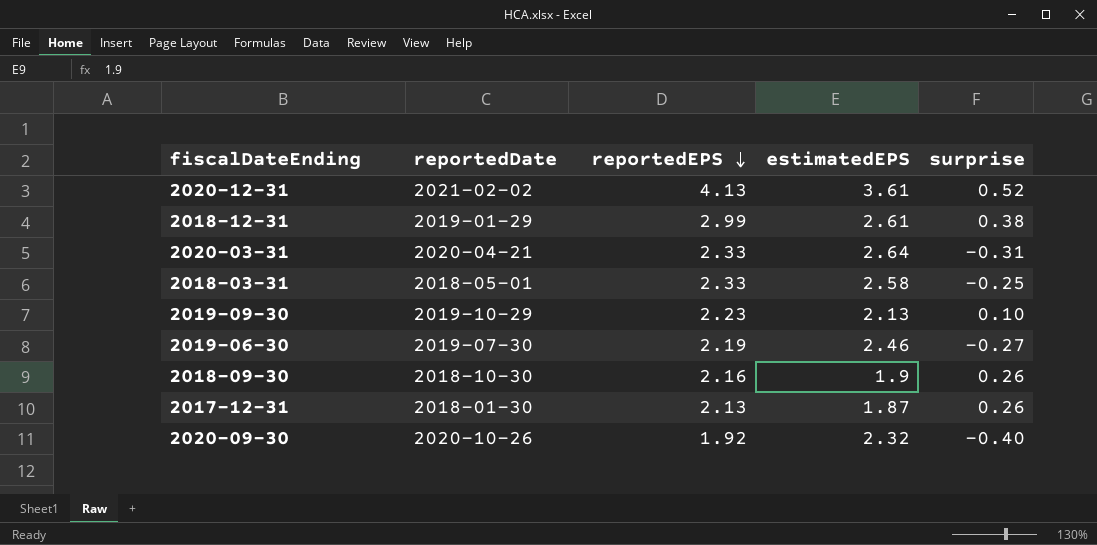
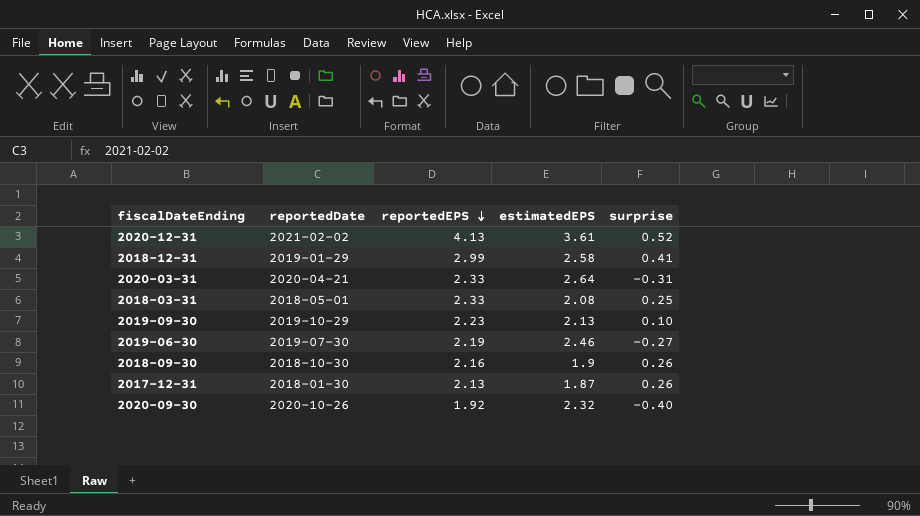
2018-12-31 | estimatedEPS: 2.61 -> 2.58
2018-12-31 | surprise: 0.38 -> 0.41
2018-03-31 | estimatedEPS: 2.58 -> 2.08
2018-03-31 | surprise: -0.25 -> 0.25

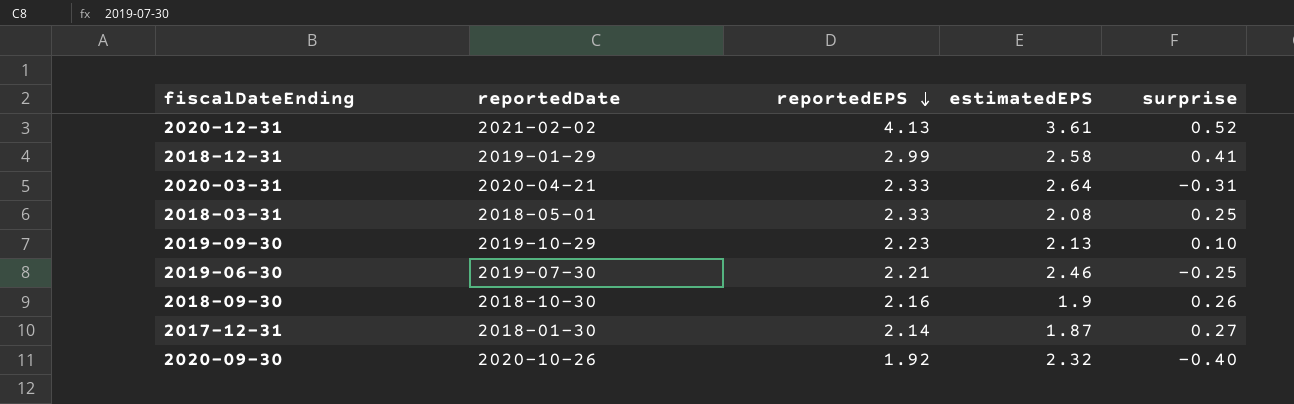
2019-06-30 | reportedEPS: 2.19 -> 2.21
2019-06-30 | surprise: -0.27 -> -0.25
2017-12-31 | reportedEPS: 2.13 -> 2.14
2017-12-31 | surprise: 0.26 -> 0.27

